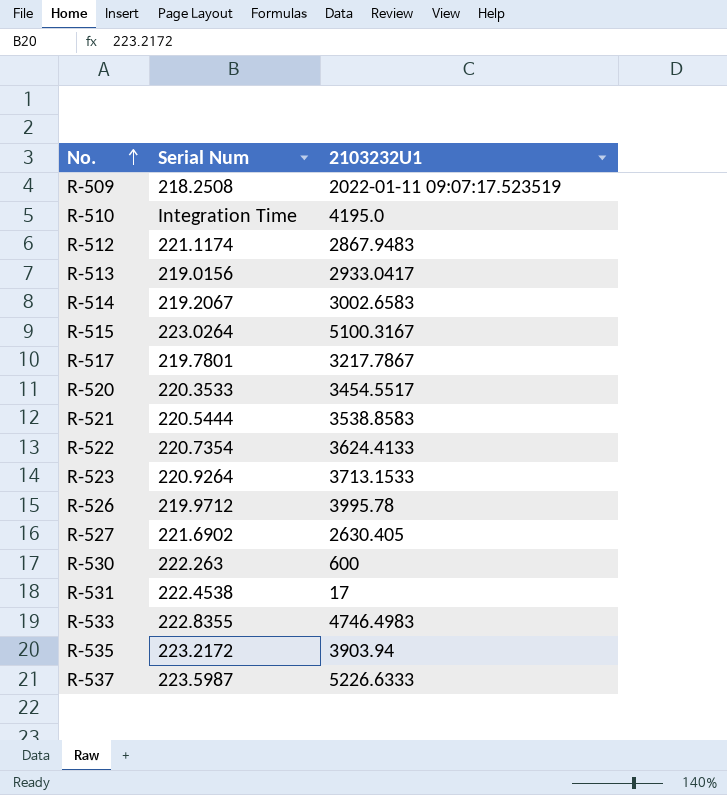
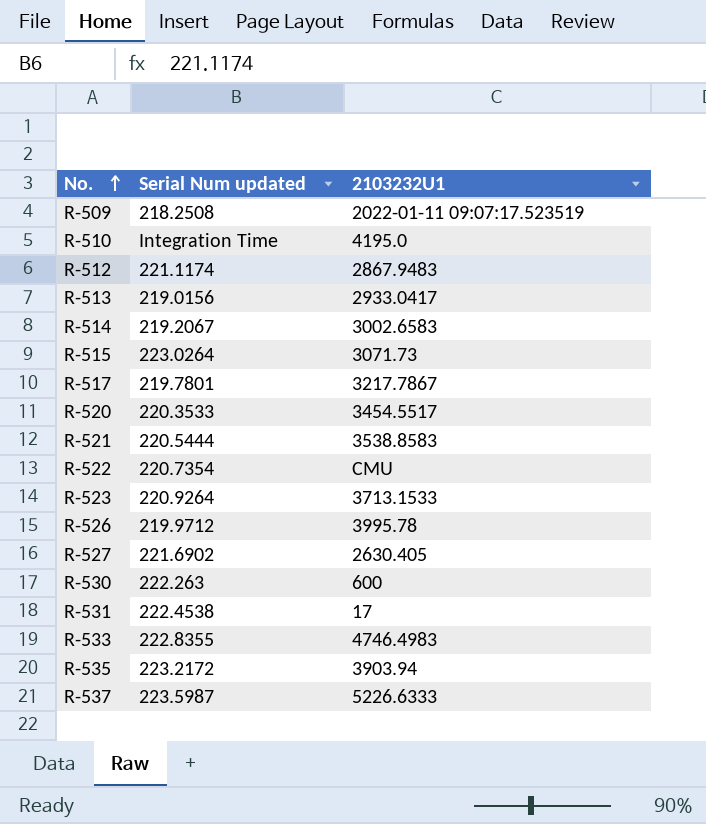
column name: Serial Num -> Serial Num updated
R-515 | 2103232U1: 5100.3167 -> 3071.73
R-522 | 2103232U1: 3624.4133 -> CMU

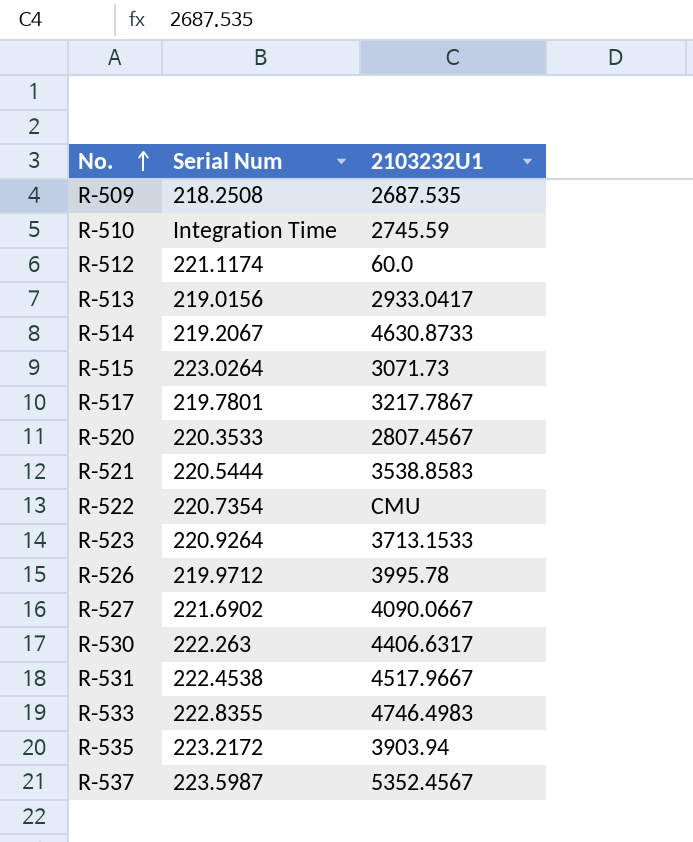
column name: Serial Num updated -> Serial Num
R-509 | 2103232U1: 2022-01-11 09:07:17.523519 -> 2687.535
R-510 | 2103232U1: 4195.0 -> 2745.59
R-512 | 2103232U1: 2867.9483 -> 60.0
R-514 | 2103232U1: 3002.6583 -> 4630.8733
R-520 | 2103232U1: 3454.5517 -> 2807.4567
R-527 | 2103232U1: 2630.405 -> 4090.0667
R-530 | 2103232U1: 600 -> 4406.6317
R-531 | 2103232U1: 17 -> 4517.9667
R-537 | 2103232U1: 5226.6333 -> 5352.4567

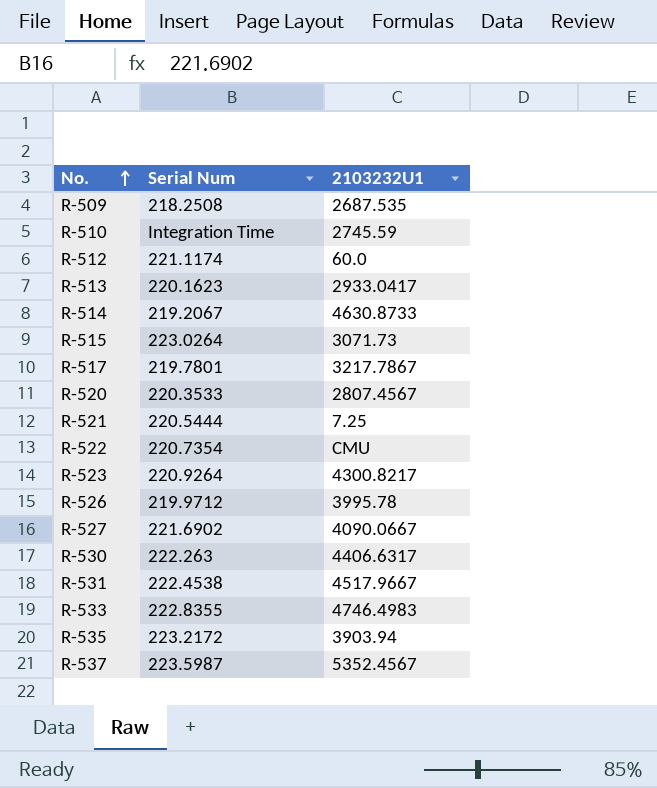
R-513 | Serial Num: 219.0156 -> 220.1623
R-521 | 2103232U1: 3538.8583 -> 7.25
R-523 | 2103232U1: 3713.1533 -> 4300.8217

